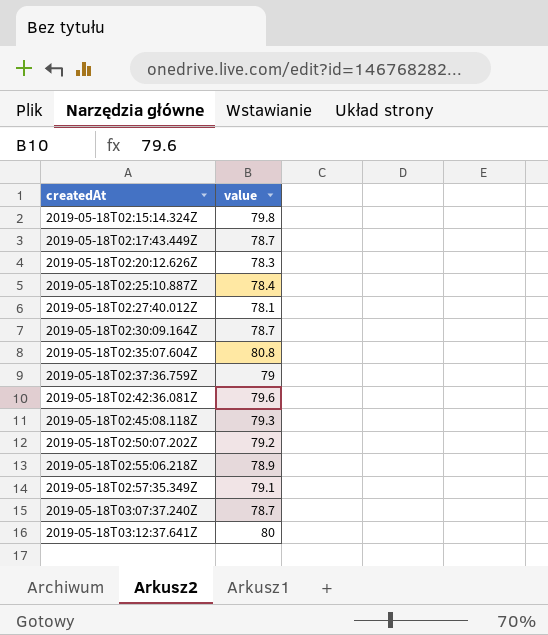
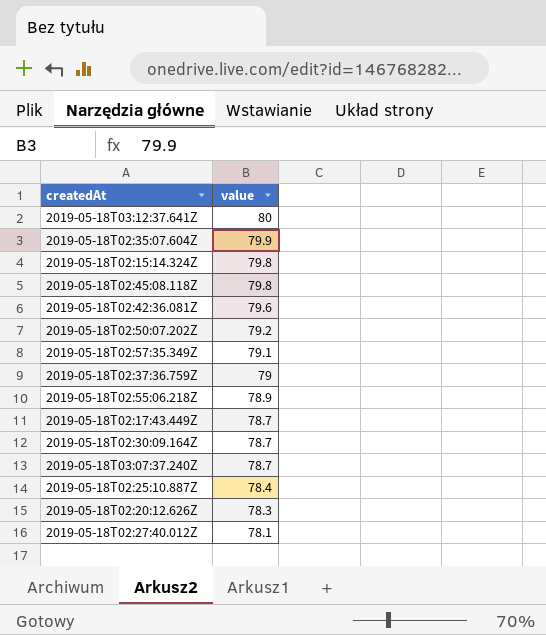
row order: createdAt ascending -> value descending
2019-05-18T02:35:07.604Z | value: 80.8 -> 79.9
2019-05-18T02:45:08.118Z | value: 79.3 -> 79.8

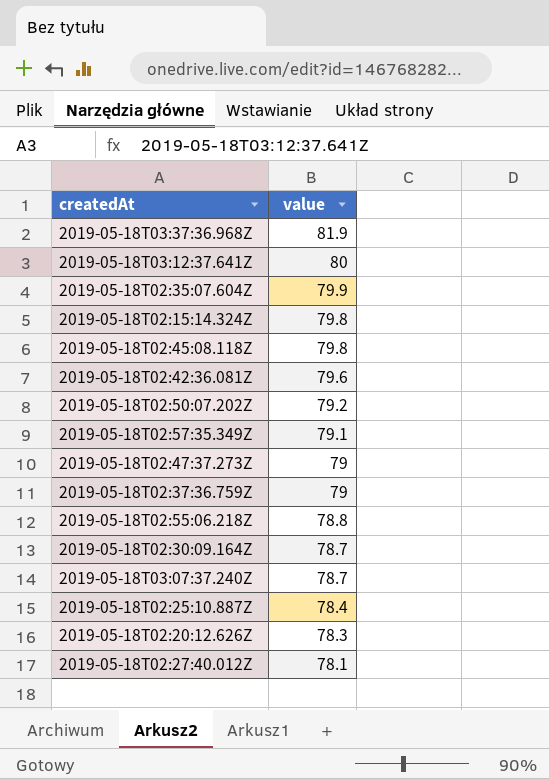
row 2019-05-18T02:17:43.449Z: 78.7 -> none
row 2019-05-18T03:37:36.968Z: none -> 81.9
row 2019-05-18T02:47:37.273Z: none -> 79
2019-05-18T02:55:06.218Z | value: 78.9 -> 78.8

